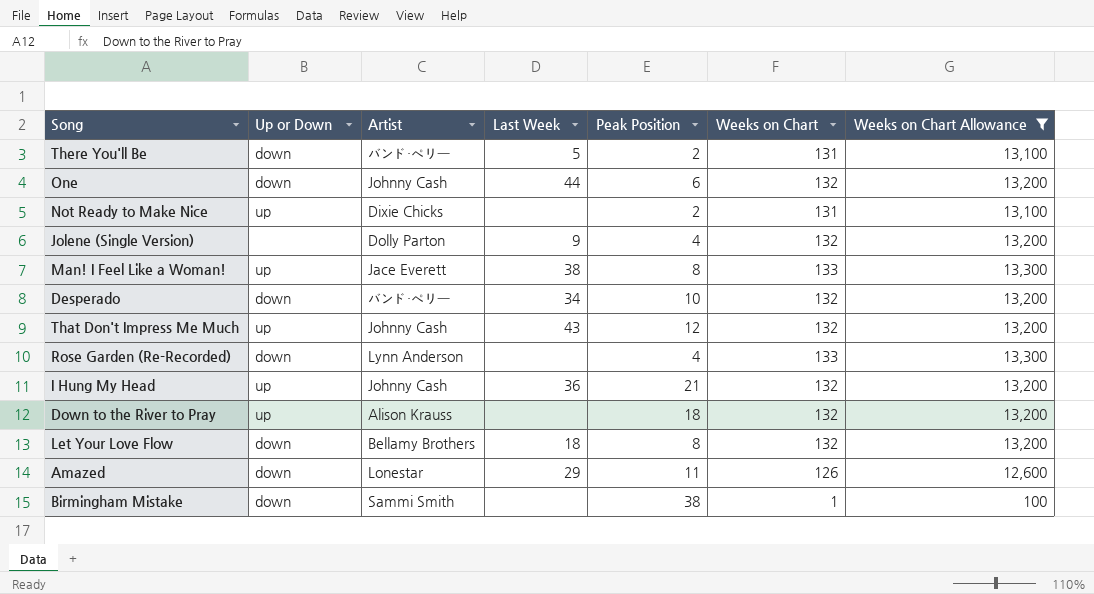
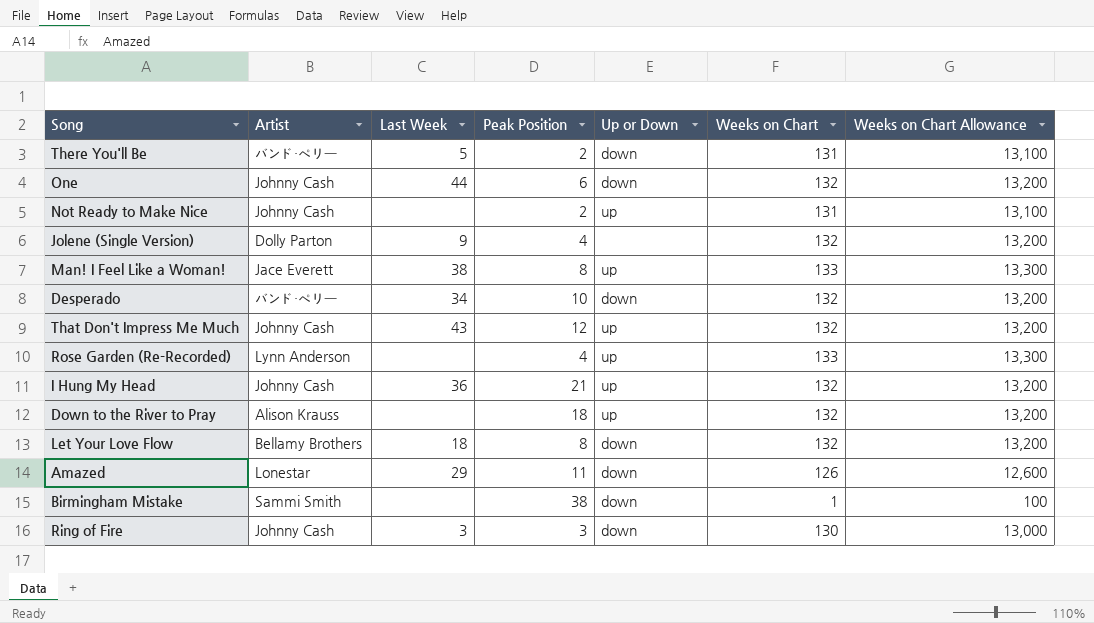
filter: Weeks on Chart Allowance != 13,000 -> none
column Up or Down | position: 2 -> 5
Not Ready to Make Nice | Artist: Dixie Chicks -> Johnny Cash
Rose Garden (Re-Recorded) | Up or Down: down -> up

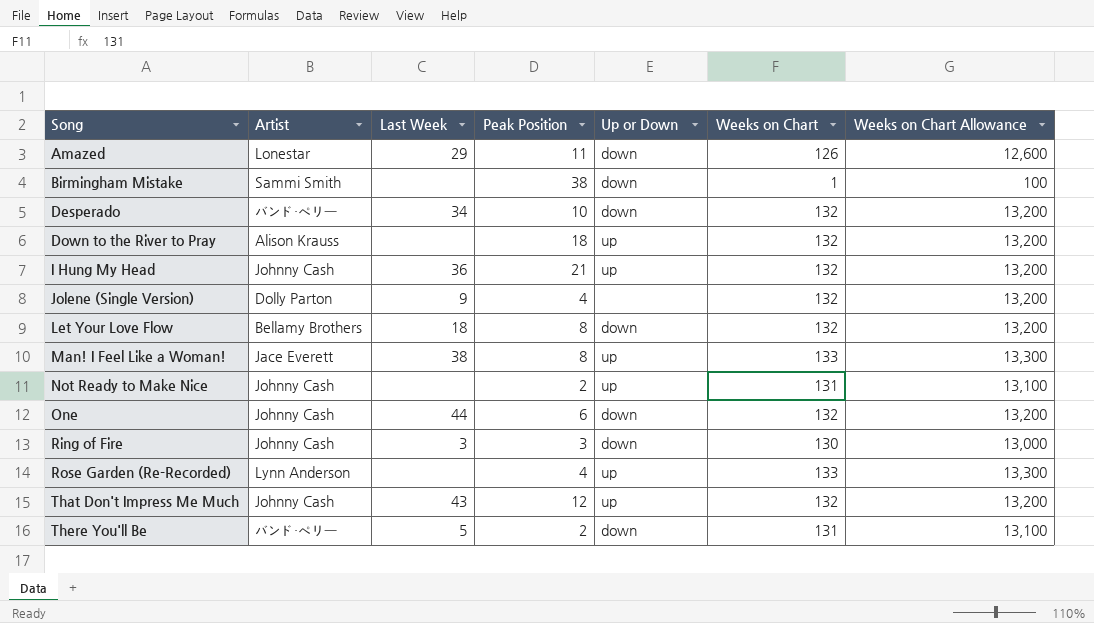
row order: none -> Song ascending

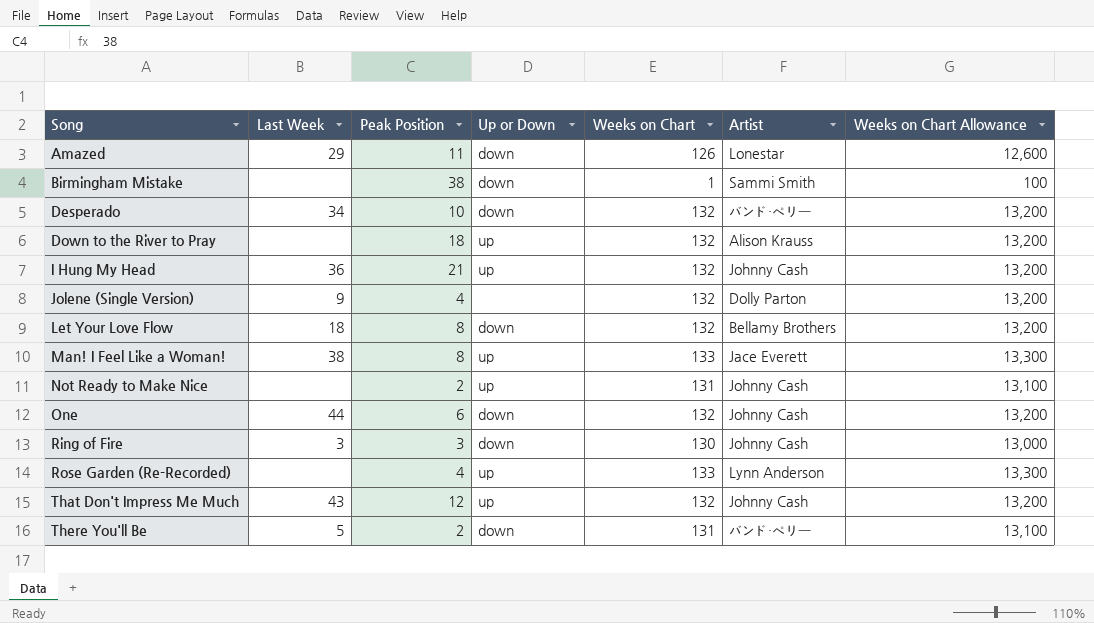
column Artist | position: 2 -> 6

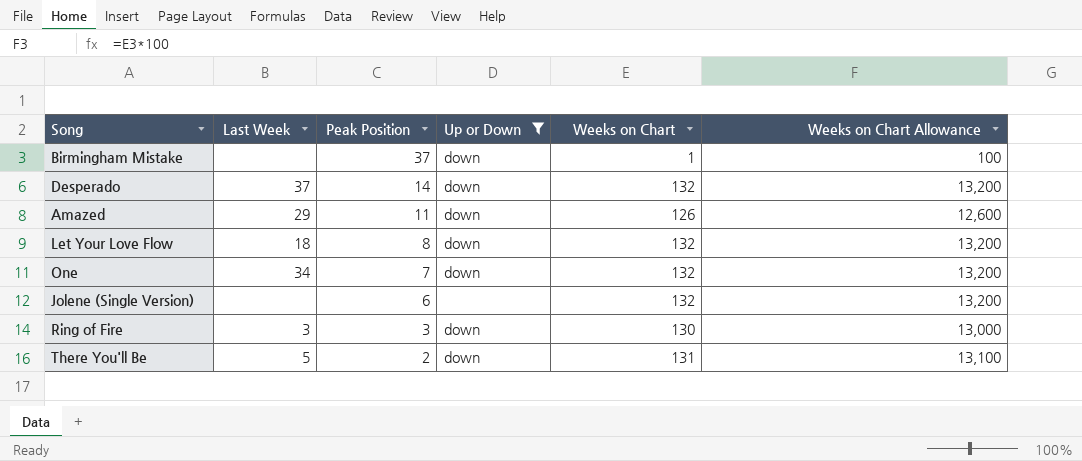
filter: none -> Up or Down != up
row order: Song ascending -> Peak Position descending
column Artist | position: 6 -> none
Birmingham Mistake | Peak Position: 38 -> 37
Desperado | Last Week: 34 -> 37
Desperado | Peak Position: 10 -> 14
One | Last Week: 44 -> 34
One | Peak Position: 6 -> 7
Jolene (Single Version) | Last Week: 9 -> none
Jolene (Single Version) | Peak Position: 4 -> 6

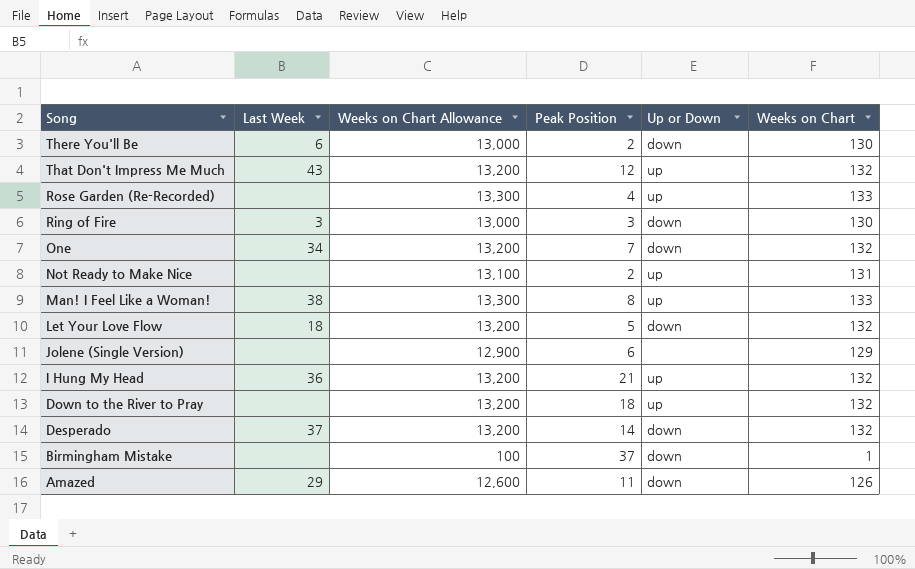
filter: Up or Down != up -> none
row order: Peak Position descending -> Song descending
column Weeks on Chart Allowance | position: 6 -> 3
There You'll Be | Last Week: 5 -> 6
There You'll Be | Weeks on Chart Allowance: 13,100 -> 13,000
There You'll Be | Weeks on Chart: 131 -> 130
Let Your Love Flow | Peak Position: 8 -> 5
Jolene (Single Version) | Weeks on Chart Allowance: 13,200 -> 12,900
Jolene (Single Version) | Weeks on Chart: 132 -> 129

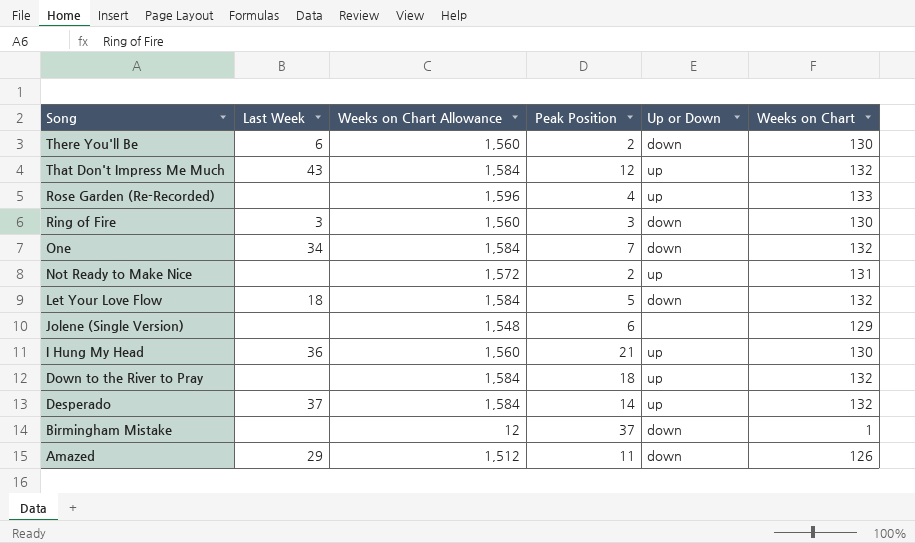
column Weeks on Chart Allowance | formula: [Weeks on Chart] * 100 -> [Weeks on Chart] * 12
row Man! I Feel Like a Woman!: 38 | 13,300 | 8 | up | 133 -> none
I Hung My Head | Weeks on Chart: 132 -> 130
Desperado | Up or Down: down -> up

